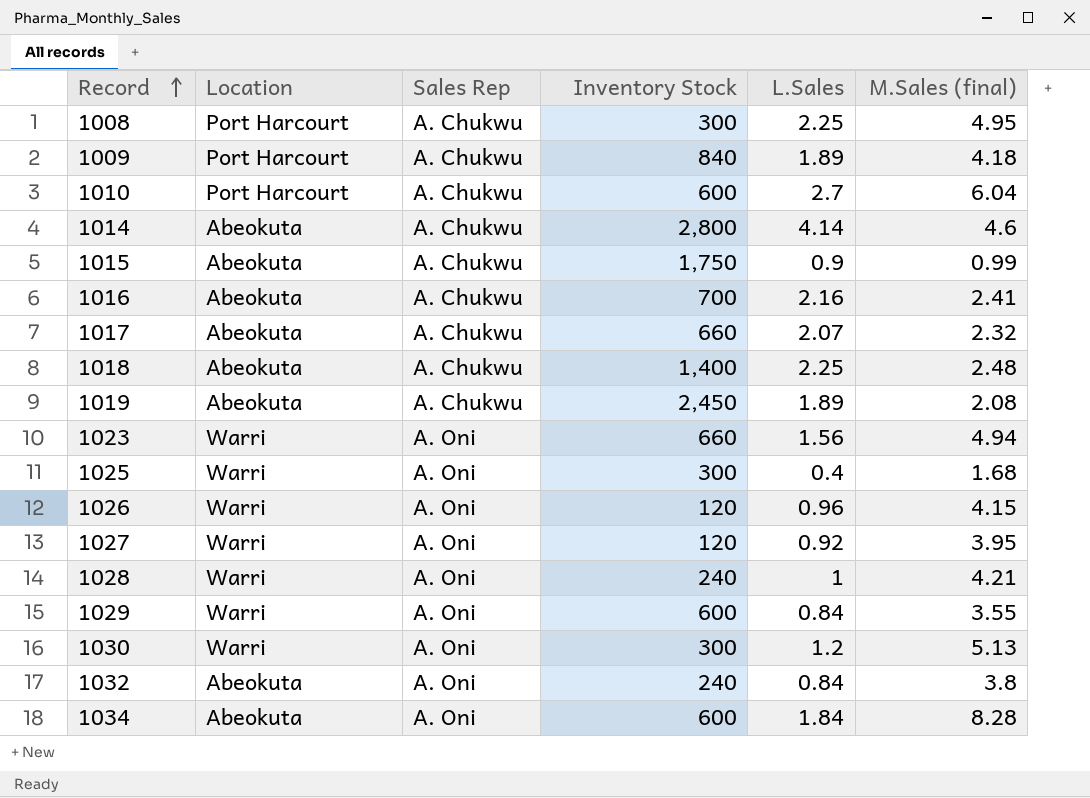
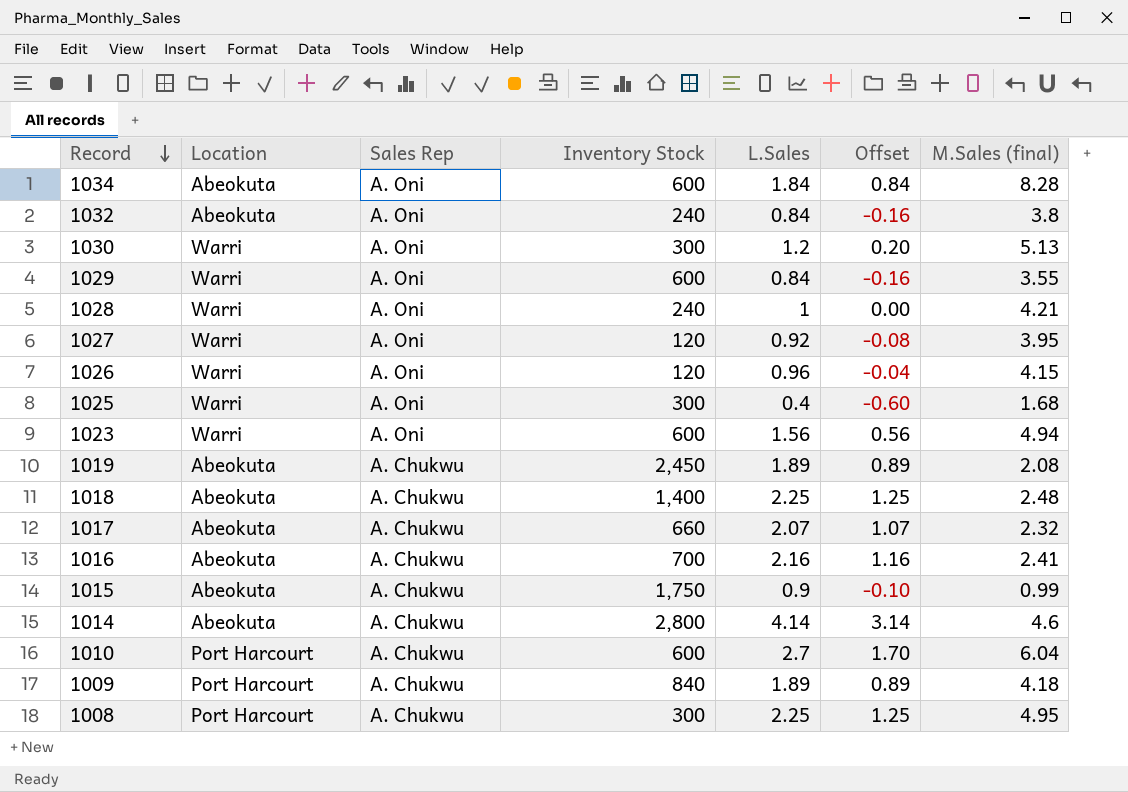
row order: Record ascending -> Record descending
column Offset | formula: none -> [L.Sales] - 1
1023 | Inventory Stock: 660 -> 600

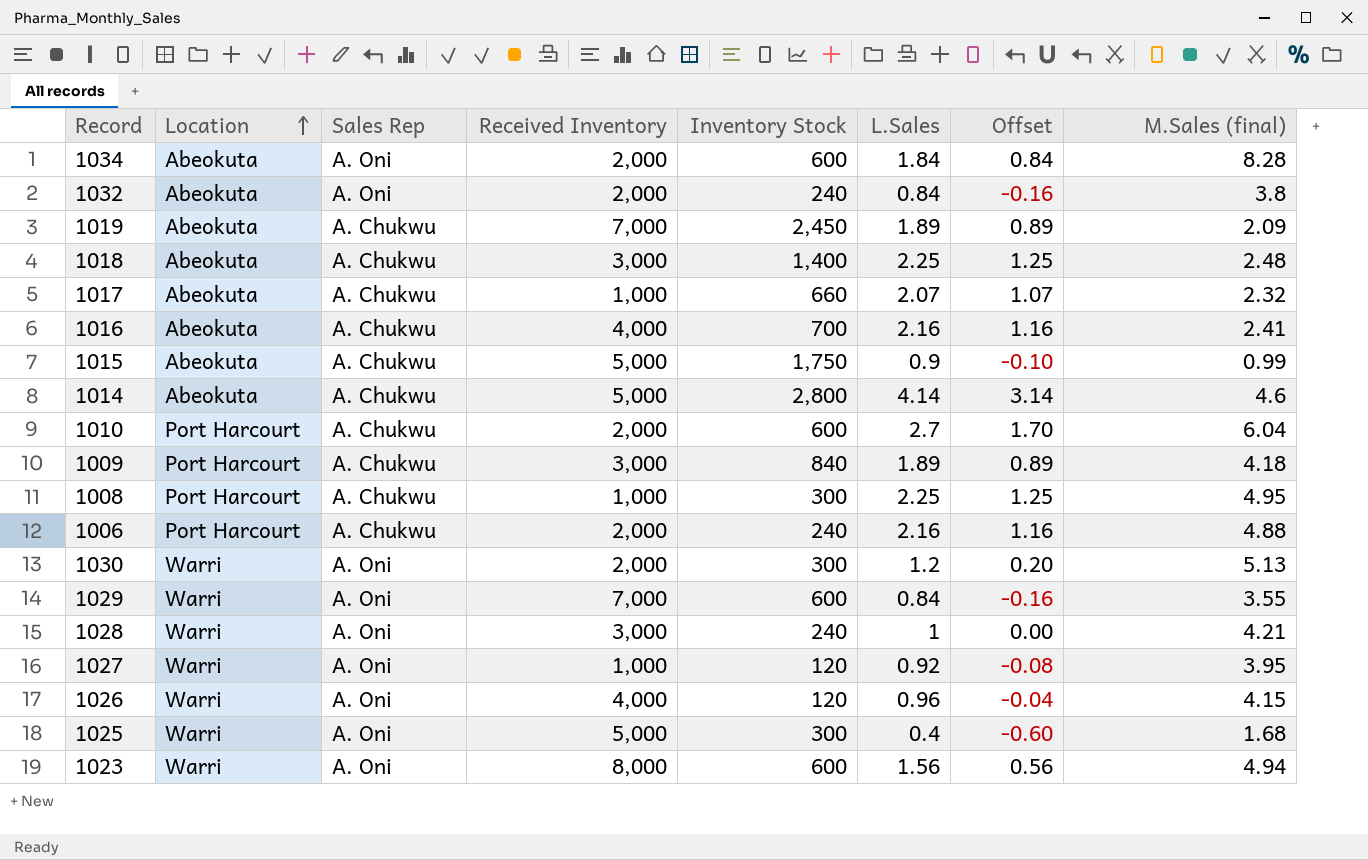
row order: Record descending -> Location ascending
column Received Inventory | position: none -> 4
1019 | M.Sales (final): 2.08 -> 2.09
row 1006: none -> Port Harcourt | A. Chukwu | 2,000 | 240 | 2.16 | 1.16 | 4.88

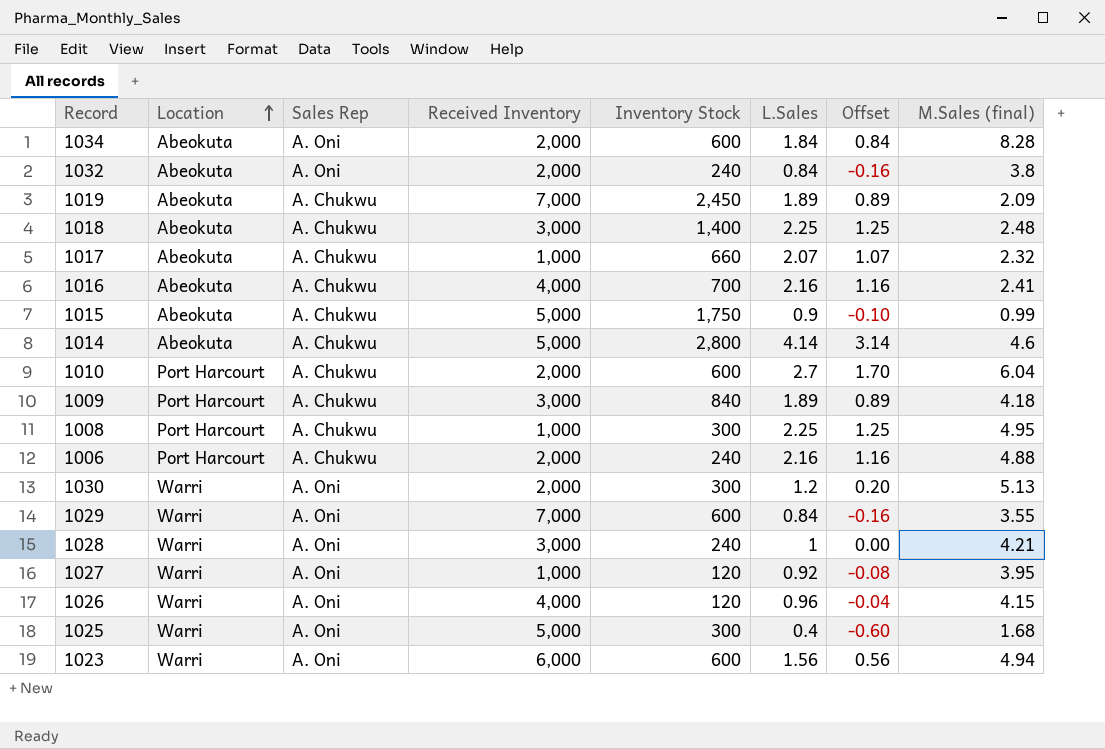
1023 | Received Inventory: 8,000 -> 6,000

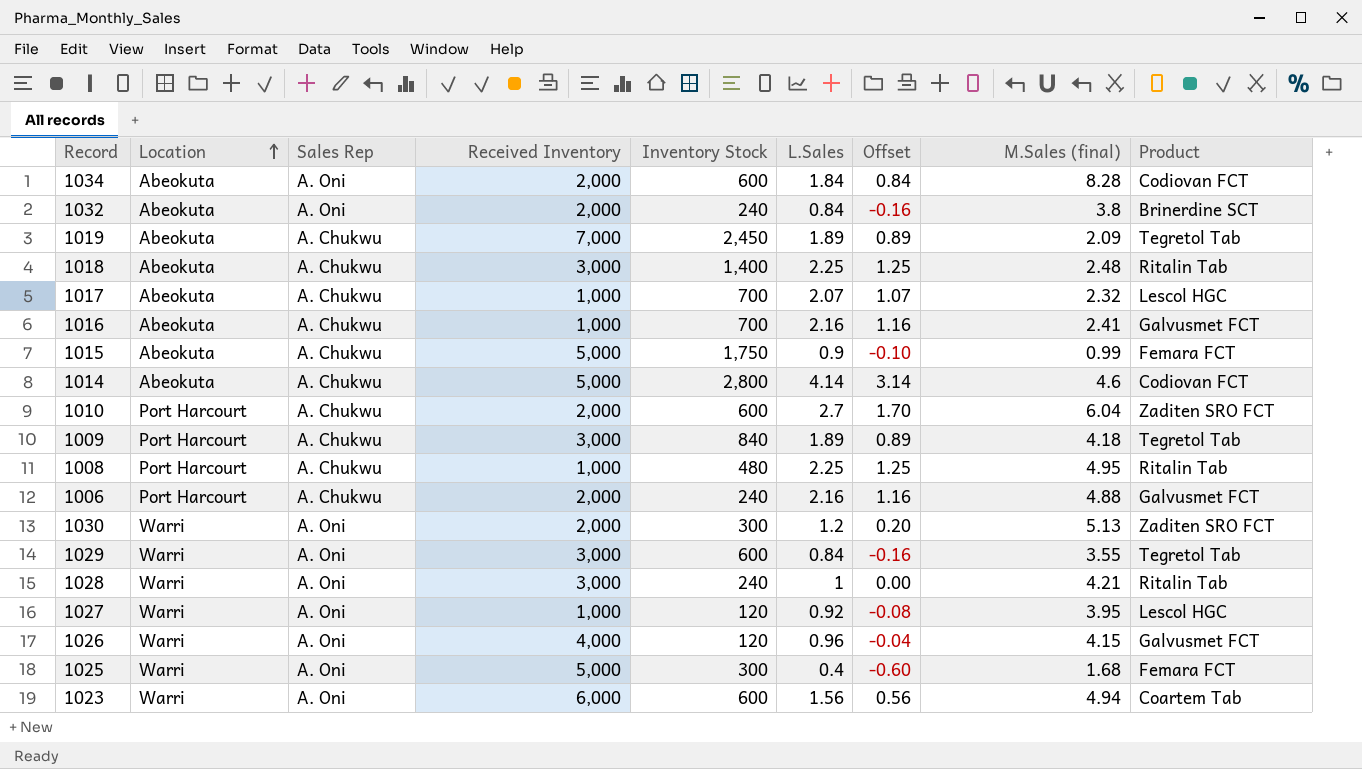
column Product | position: none -> 9
1017 | Inventory Stock: 660 -> 700
1016 | Received Inventory: 4,000 -> 1,000
1008 | Inventory Stock: 300 -> 480
1029 | Received Inventory: 7,000 -> 3,000

